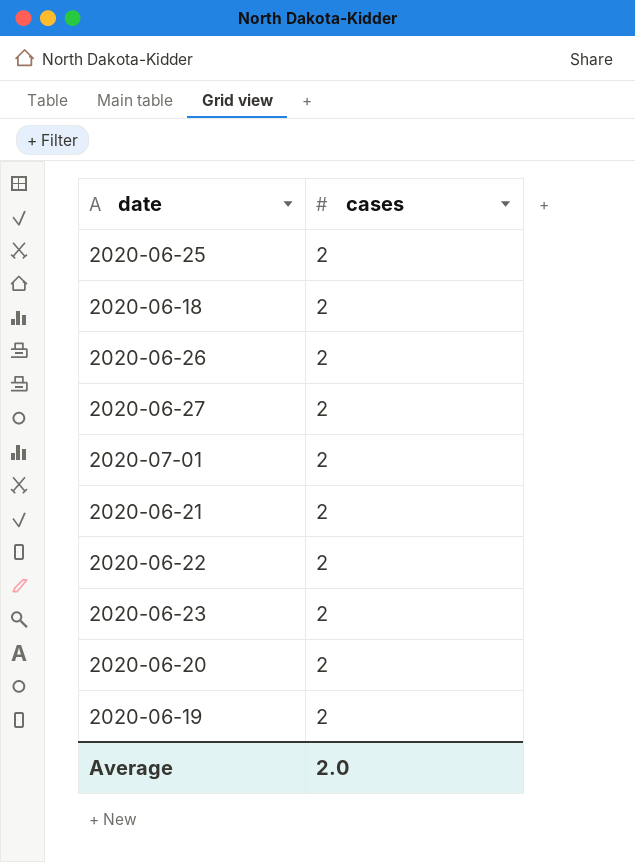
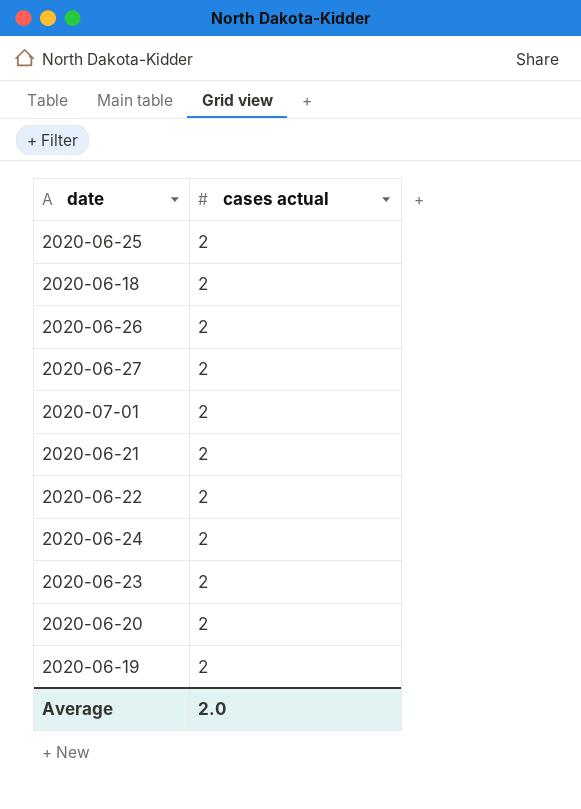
column name: cases -> cases actual
row 2020-06-24: none -> 2

